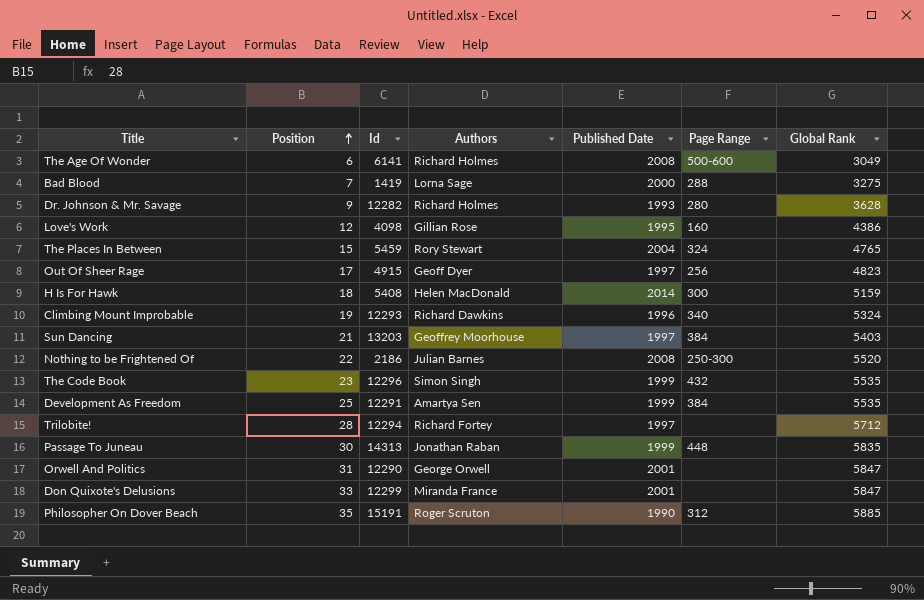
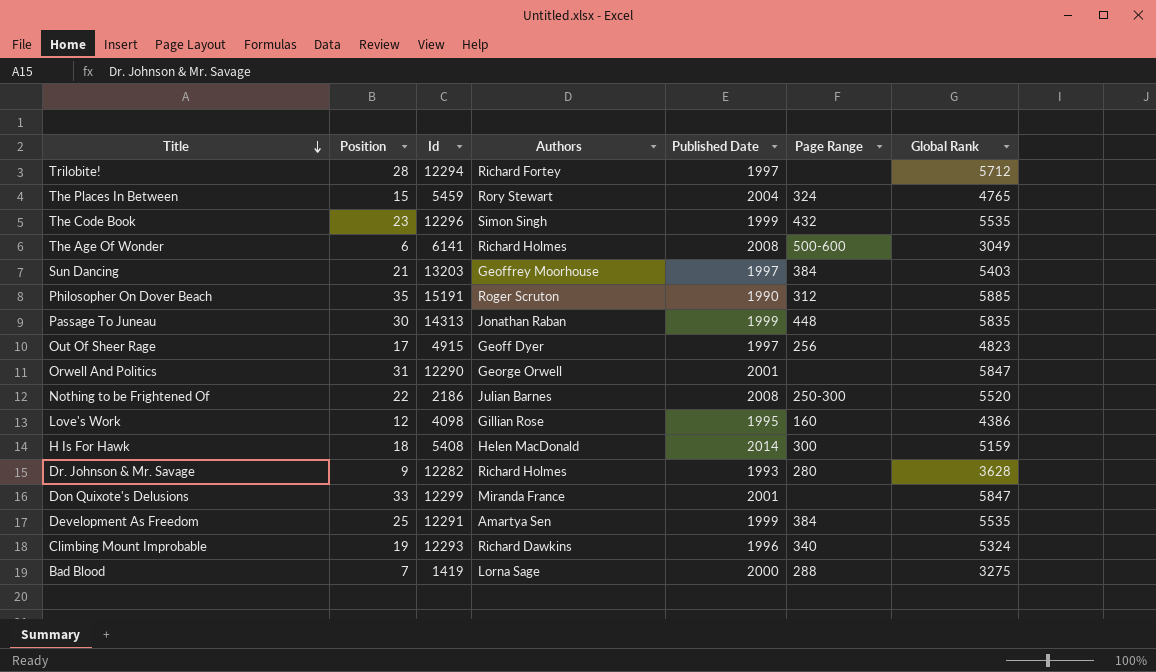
row order: Position ascending -> Title descending

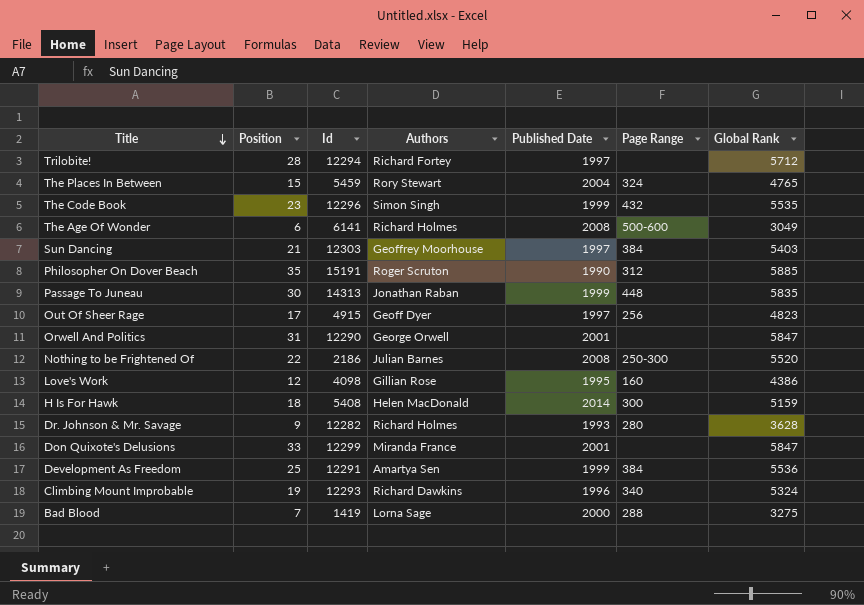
Sun Dancing | Id: 13203 -> 12303
Development As Freedom | Global Rank: 5535 -> 5536

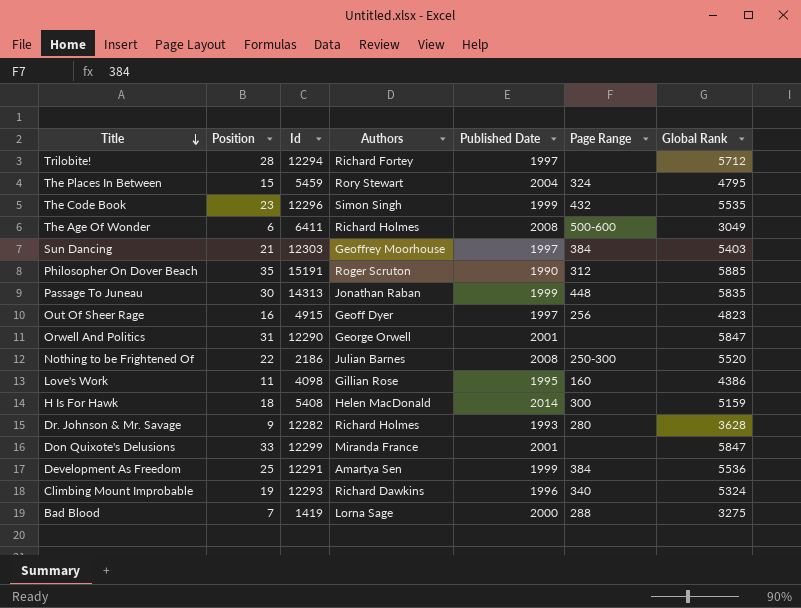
The Places In Between | Global Rank: 4765 -> 4795
The Age Of Wonder | Id: 6141 -> 6411
Out Of Sheer Rage | Position: 17 -> 16
Love's Work | Position: 12 -> 11

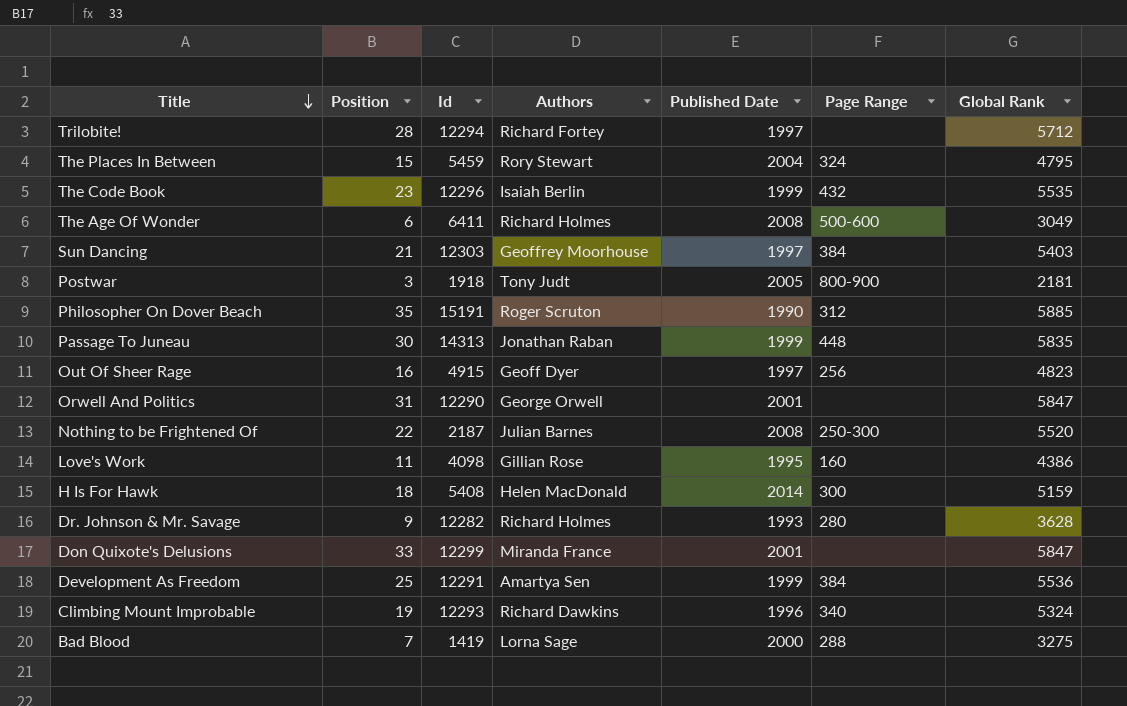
The Code Book | Authors: Simon Singh -> Isaiah Berlin
row Postwar: none -> 3 | 1918 | Tony Judt | 2005 | 800-900 | 2181
Nothing to be Frightened Of | Id: 2186 -> 2187

